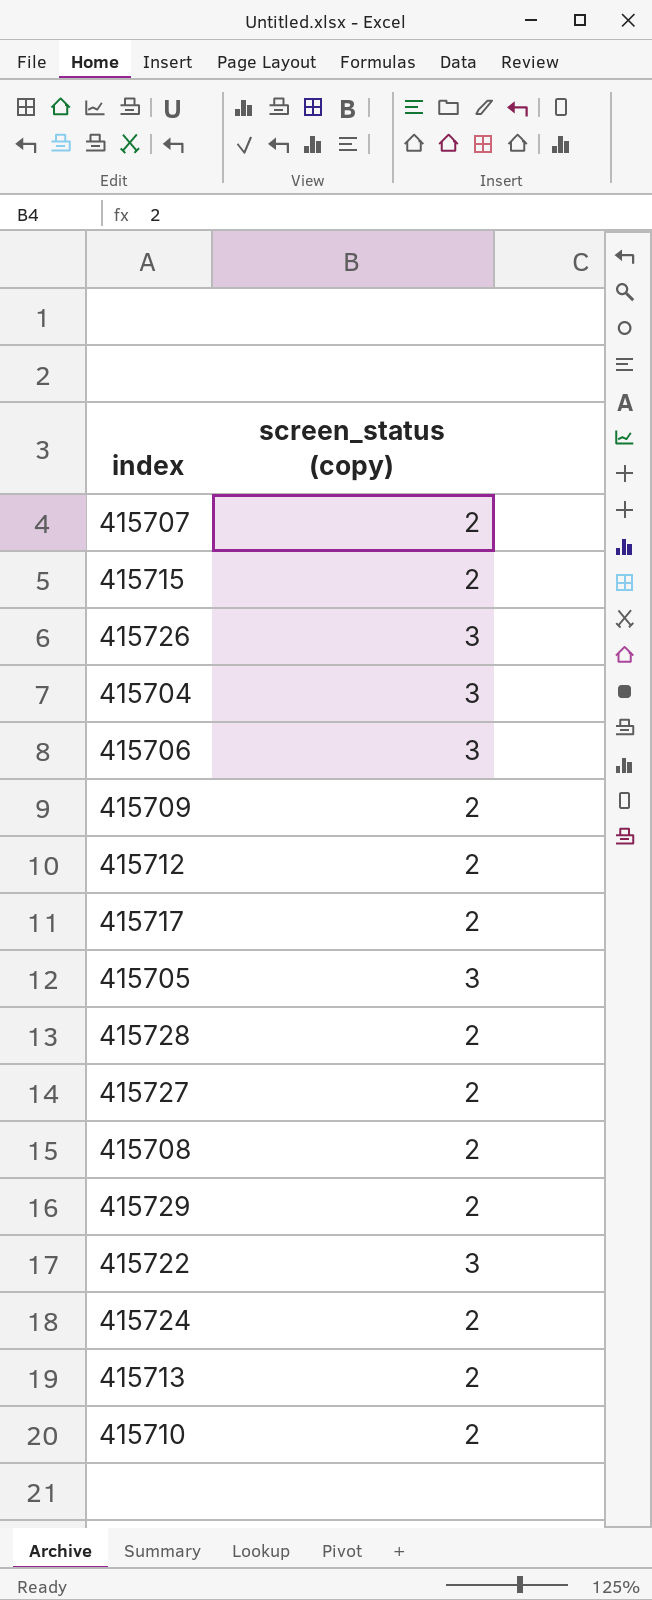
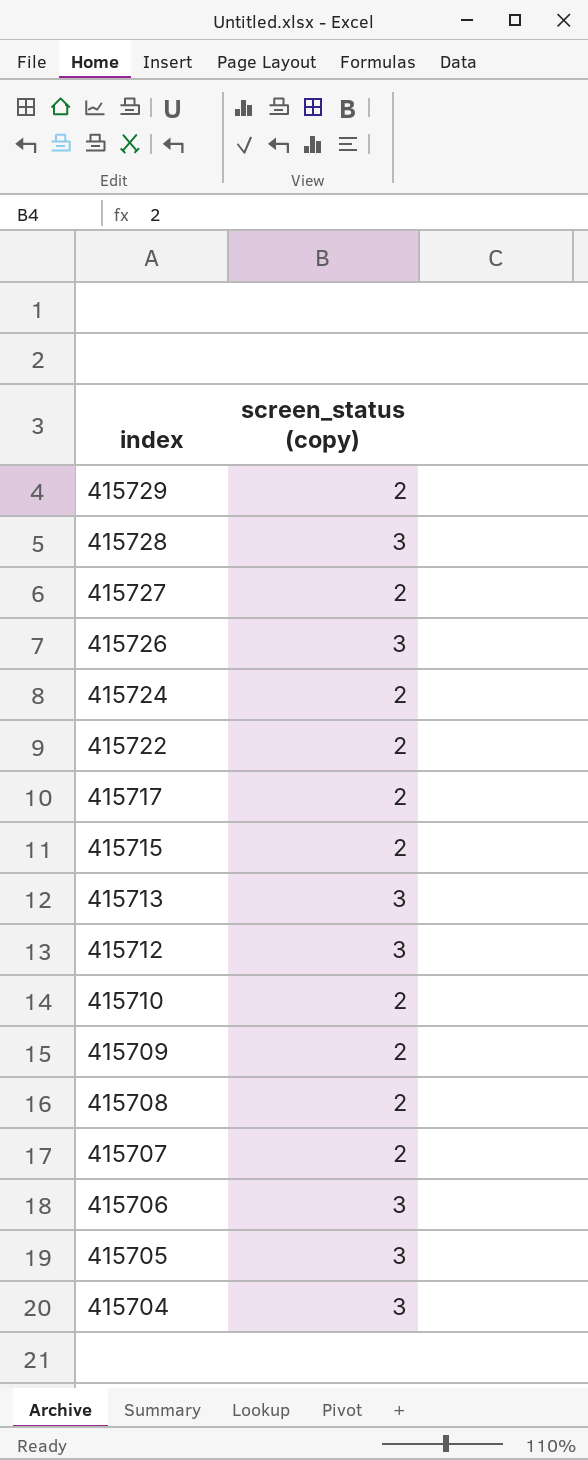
row order: none -> index descending
415728 | screen_status (copy): 2 -> 3
415722 | screen_status (copy): 3 -> 2
415713 | screen_status (copy): 2 -> 3
415712 | screen_status (copy): 2 -> 3

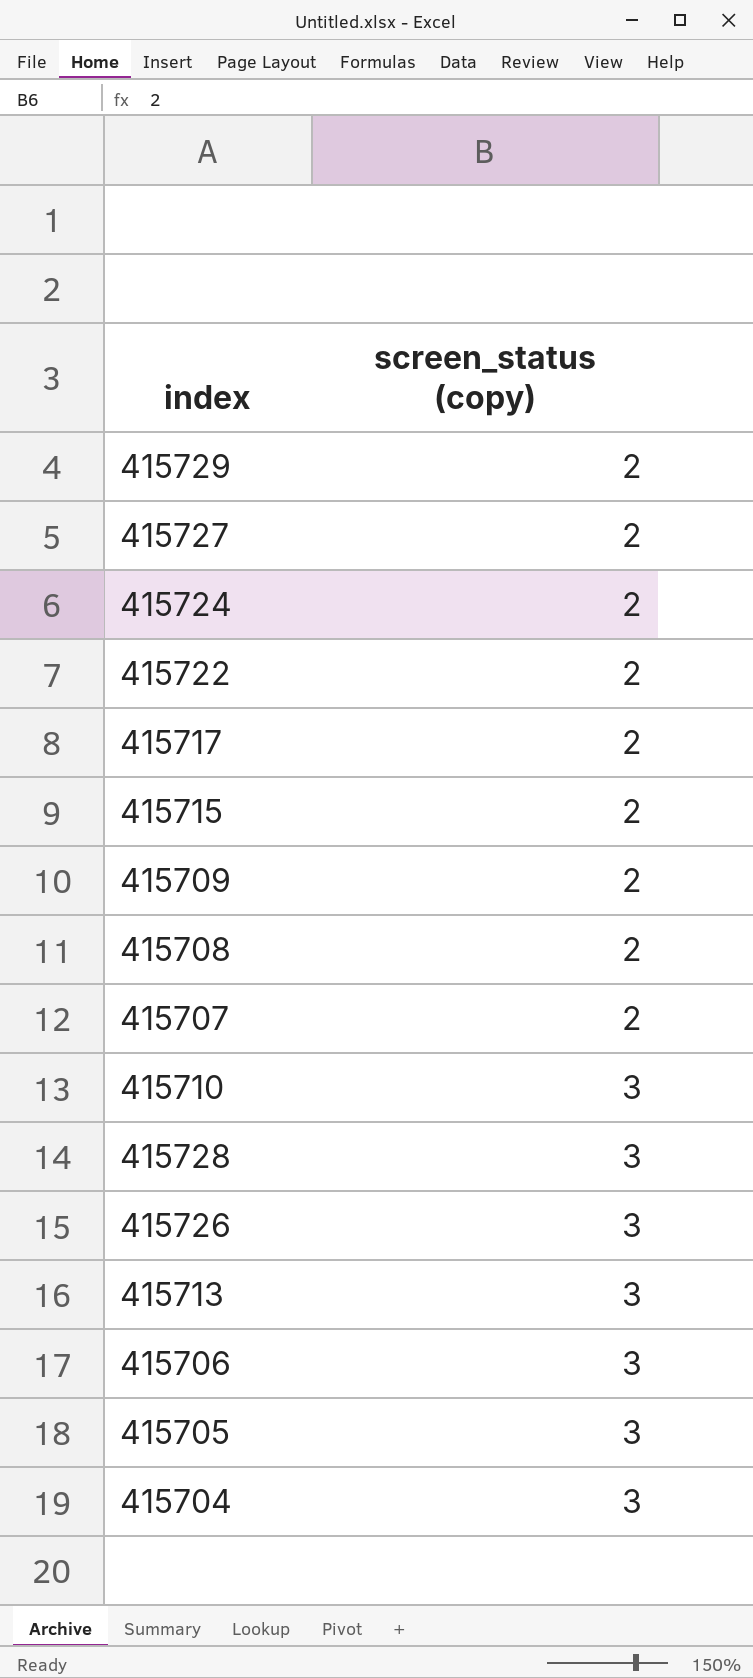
row order: index descending -> screen_status (copy) ascending
row 415712: 3 -> none
415710 | screen_status (copy): 2 -> 3

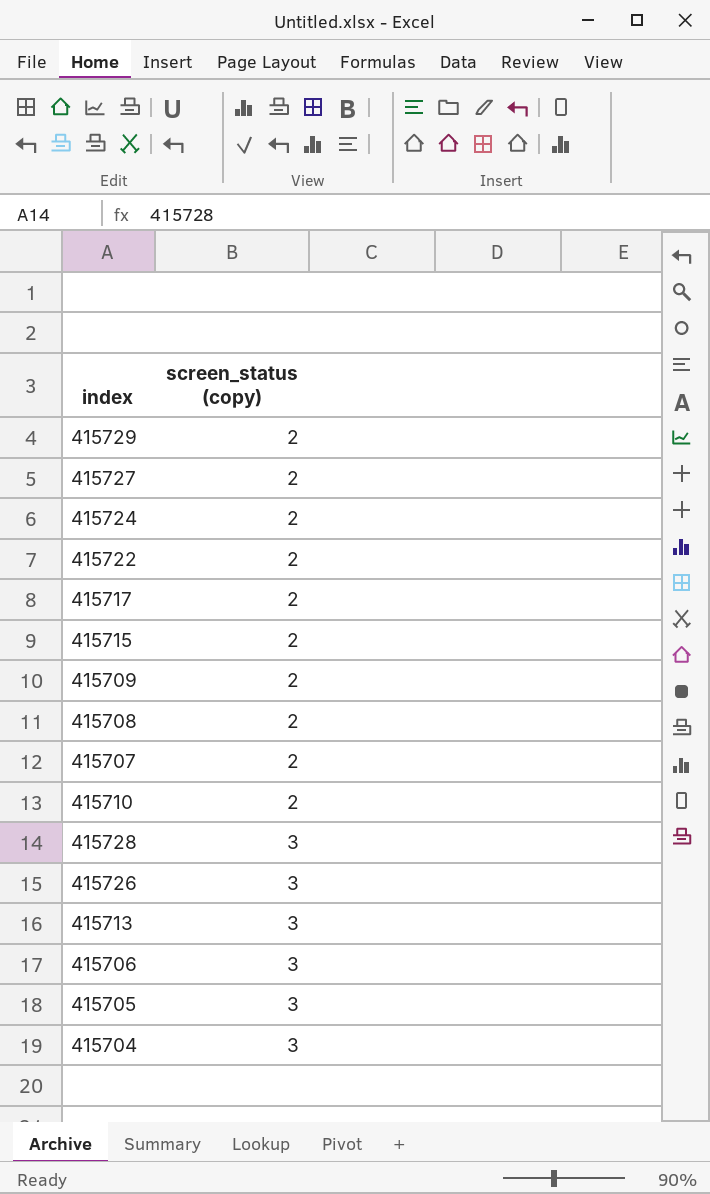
415710 | screen_status (copy): 3 -> 2

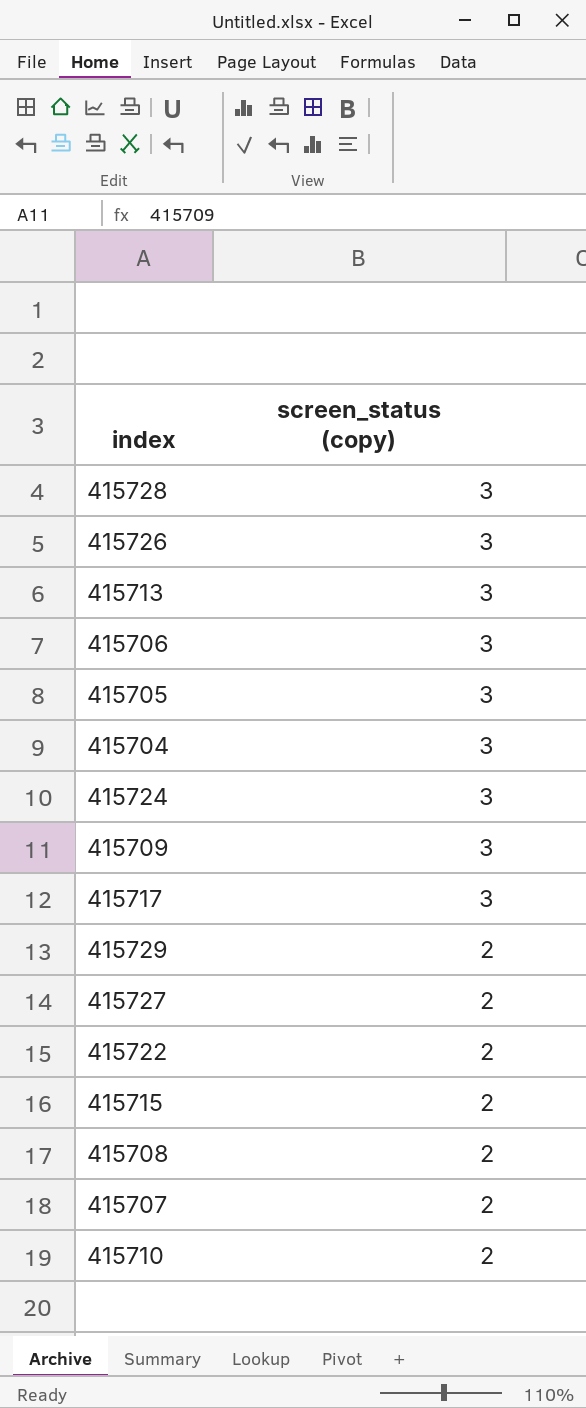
row order: screen_status (copy) ascending -> screen_status (copy) descending
415724 | screen_status (copy): 2 -> 3
415709 | screen_status (copy): 2 -> 3
415717 | screen_status (copy): 2 -> 3

